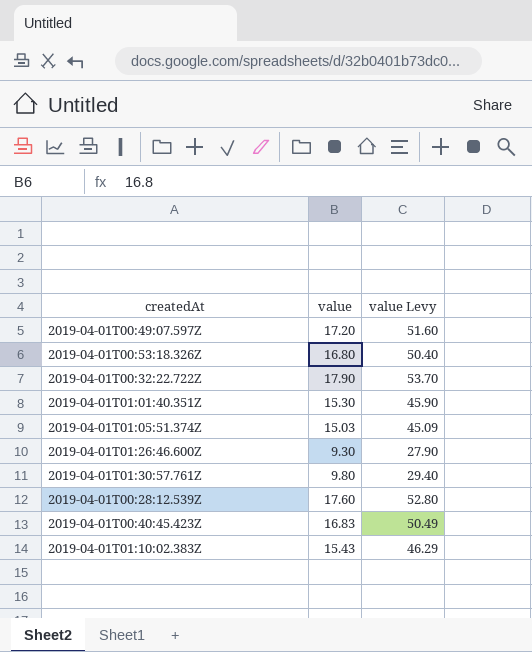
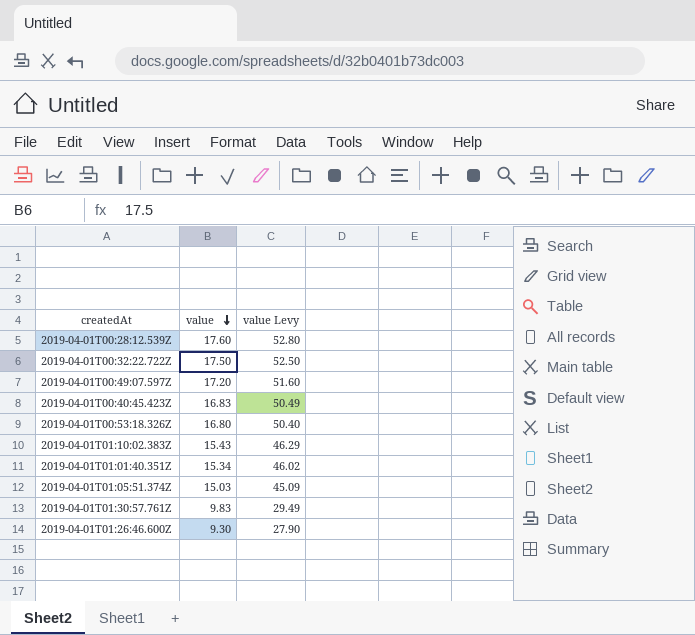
row order: none -> value descending
2019-04-01T00:32:22.722Z | value: 17.90 -> 17.50
2019-04-01T00:32:22.722Z | value Levy: 53.70 -> 52.50
2019-04-01T01:01:40.351Z | value: 15.30 -> 15.34
2019-04-01T01:01:40.351Z | value Levy: 45.90 -> 46.02
2019-04-01T01:30:57.761Z | value: 9.80 -> 9.83
2019-04-01T01:30:57.761Z | value Levy: 29.40 -> 29.49

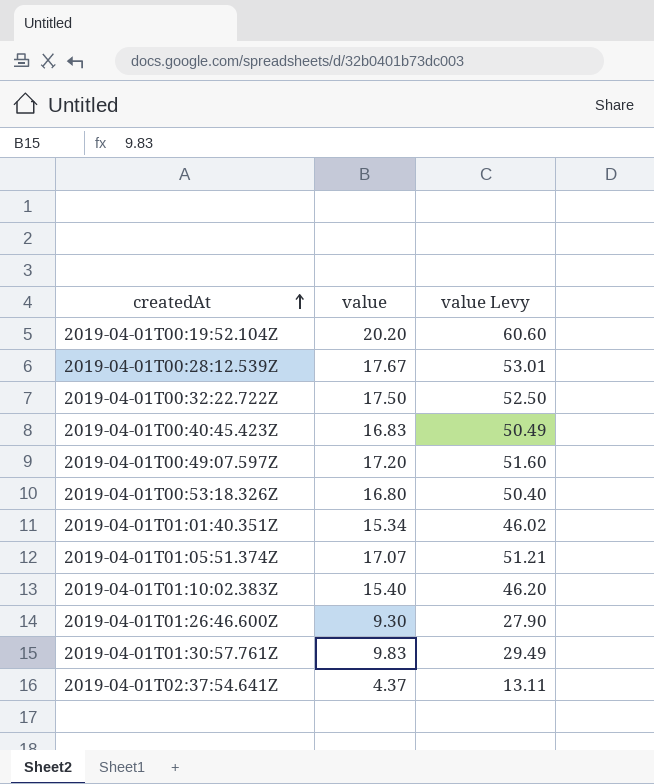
row order: value descending -> createdAt ascending
row 2019-04-01T00:19:52.104Z: none -> 20.20 | 60.60
2019-04-01T00:28:12.539Z | value: 17.60 -> 17.67
2019-04-01T00:28:12.539Z | value Levy: 52.80 -> 53.01
2019-04-01T01:05:51.374Z | value: 15.03 -> 17.07
2019-04-01T01:05:51.374Z | value Levy: 45.09 -> 51.21
2019-04-01T01:10:02.383Z | value: 15.43 -> 15.40
2019-04-01T01:10:02.383Z | value Levy: 46.29 -> 46.20
row 2019-04-01T02:37:54.641Z: none -> 4.37 | 13.11

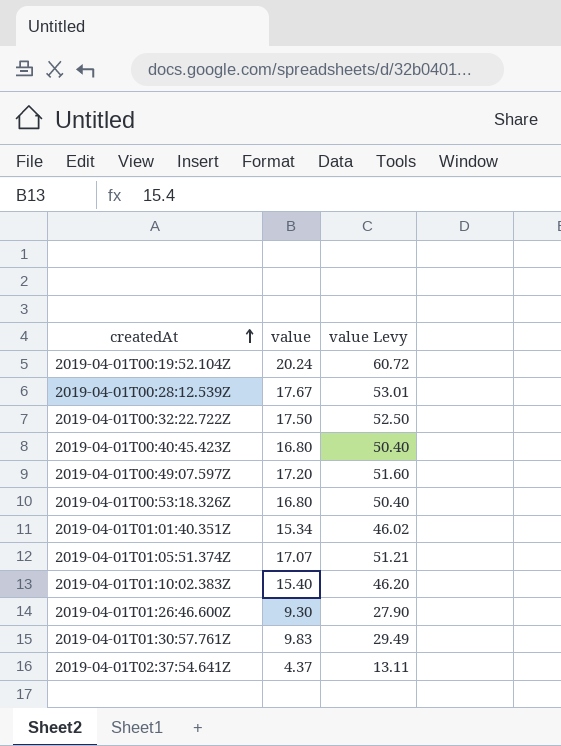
2019-04-01T00:19:52.104Z | value: 20.20 -> 20.24
2019-04-01T00:19:52.104Z | value Levy: 60.60 -> 60.72
2019-04-01T00:40:45.423Z | value: 16.83 -> 16.80
2019-04-01T00:40:45.423Z | value Levy: 50.49 -> 50.40

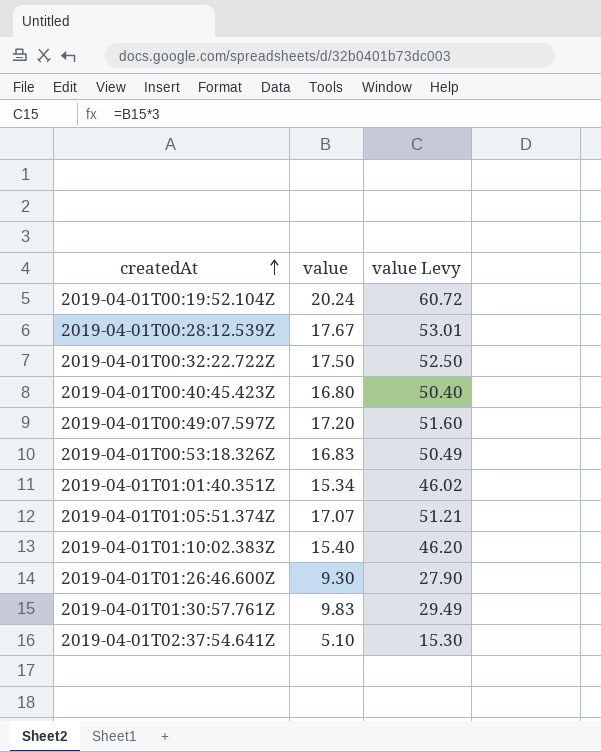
2019-04-01T00:53:18.326Z | value: 16.80 -> 16.83
2019-04-01T00:53:18.326Z | value Levy: 50.40 -> 50.49
2019-04-01T02:37:54.641Z | value: 4.37 -> 5.10
2019-04-01T02:37:54.641Z | value Levy: 13.11 -> 15.30

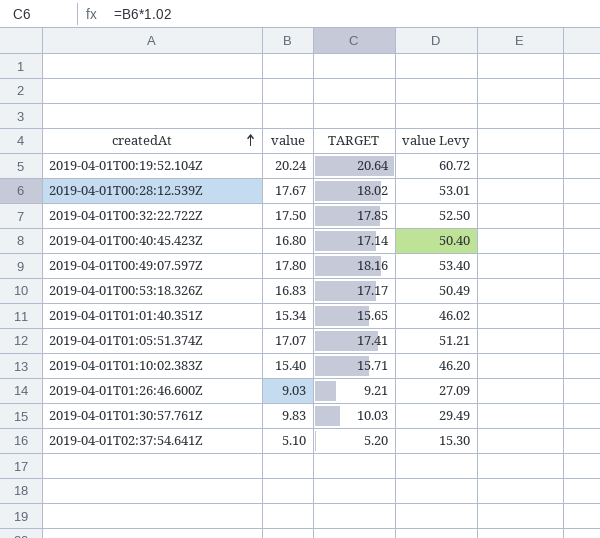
column TARGET | formula: none -> [value] * 1.02
2019-04-01T00:49:07.597Z | value: 17.20 -> 17.80
2019-04-01T00:49:07.597Z | value Levy: 51.60 -> 53.40
2019-04-01T01:26:46.600Z | value: 9.30 -> 9.03
2019-04-01T01:26:46.600Z | value Levy: 27.90 -> 27.09

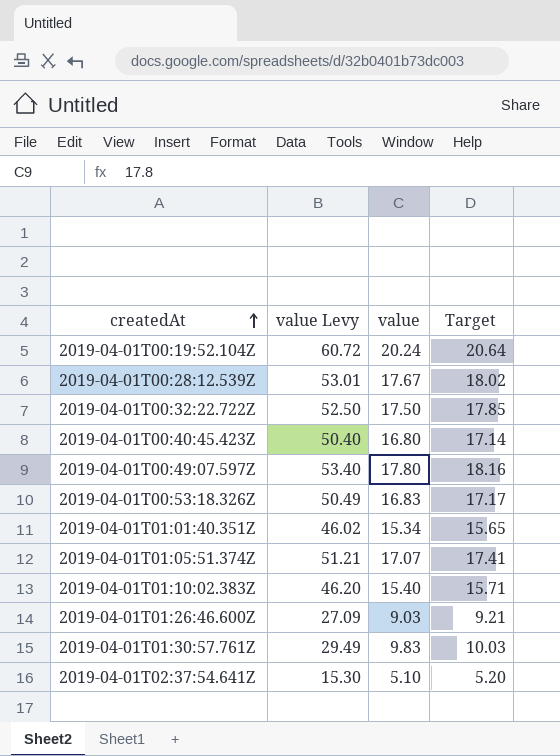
column value Levy | position: 4 -> 2
column name: TARGET -> Target

